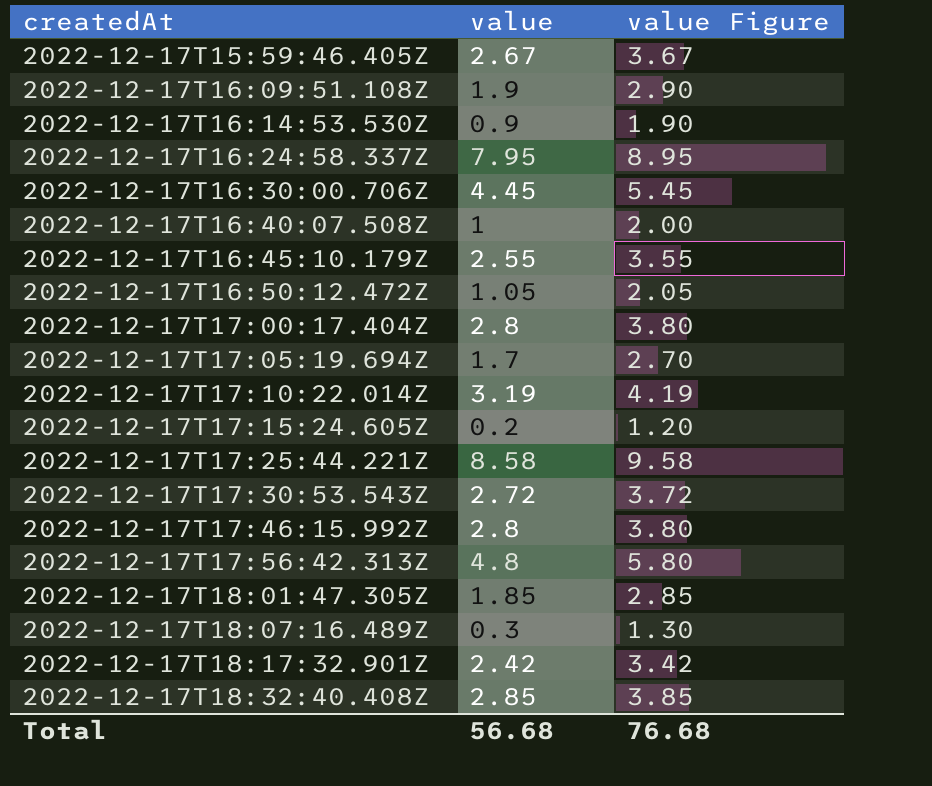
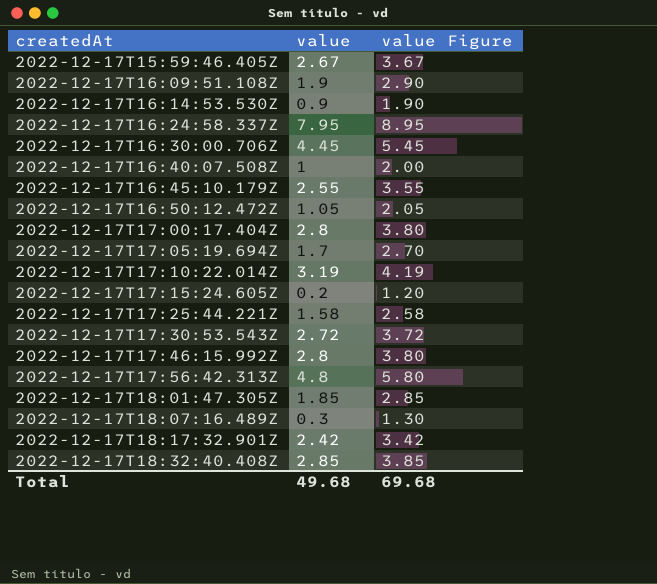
2022-12-17T17:25:44.221Z | value: 8.58 -> 1.58
2022-12-17T17:25:44.221Z | value Figure: 9.58 -> 2.58
Total | value: 56.68 -> 49.68
Total | value Figure: 76.68 -> 69.68

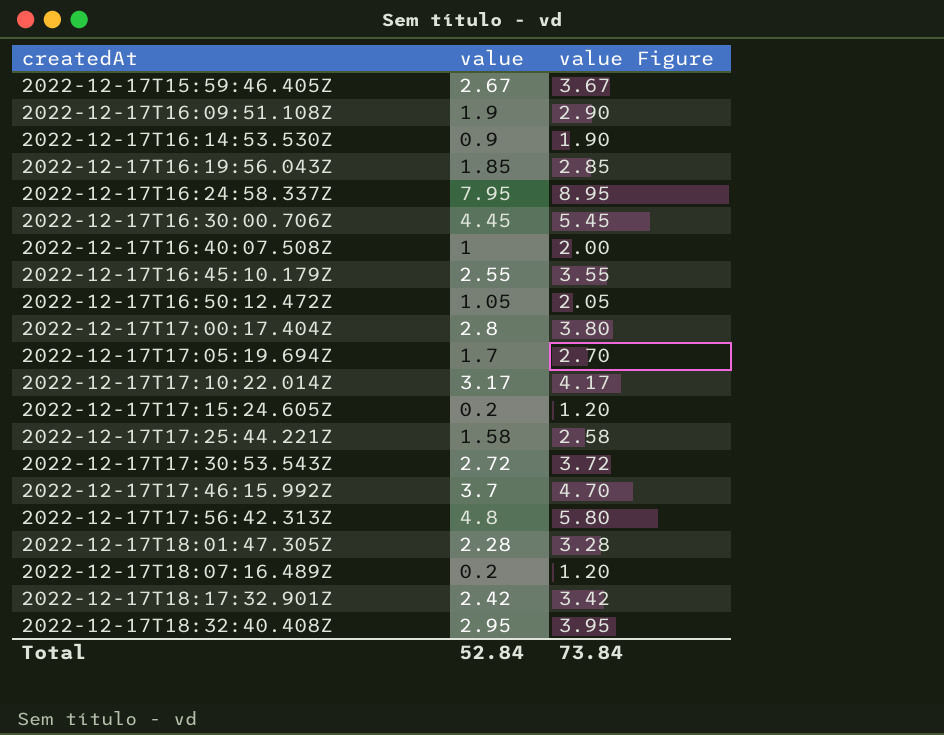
row 2022-12-17T16:19:56.043Z: none -> 1.85 | 2.85
2022-12-17T17:10:22.014Z | value: 3.19 -> 3.17
2022-12-17T17:10:22.014Z | value Figure: 4.19 -> 4.17
2022-12-17T17:46:15.992Z | value: 2.8 -> 3.7
2022-12-17T17:46:15.992Z | value Figure: 3.80 -> 4.70
2022-12-17T18:01:47.305Z | value: 1.85 -> 2.28
2022-12-17T18:01:47.305Z | value Figure: 2.85 -> 3.28
2022-12-17T18:07:16.489Z | value: 0.3 -> 0.2
2022-12-17T18:07:16.489Z | value Figure: 1.30 -> 1.20
2022-12-17T18:32:40.408Z | value: 2.85 -> 2.95
2022-12-17T18:32:40.408Z | value Figure: 3.85 -> 3.95
Total | value: 49.68 -> 52.84
Total | value Figure: 69.68 -> 73.84

